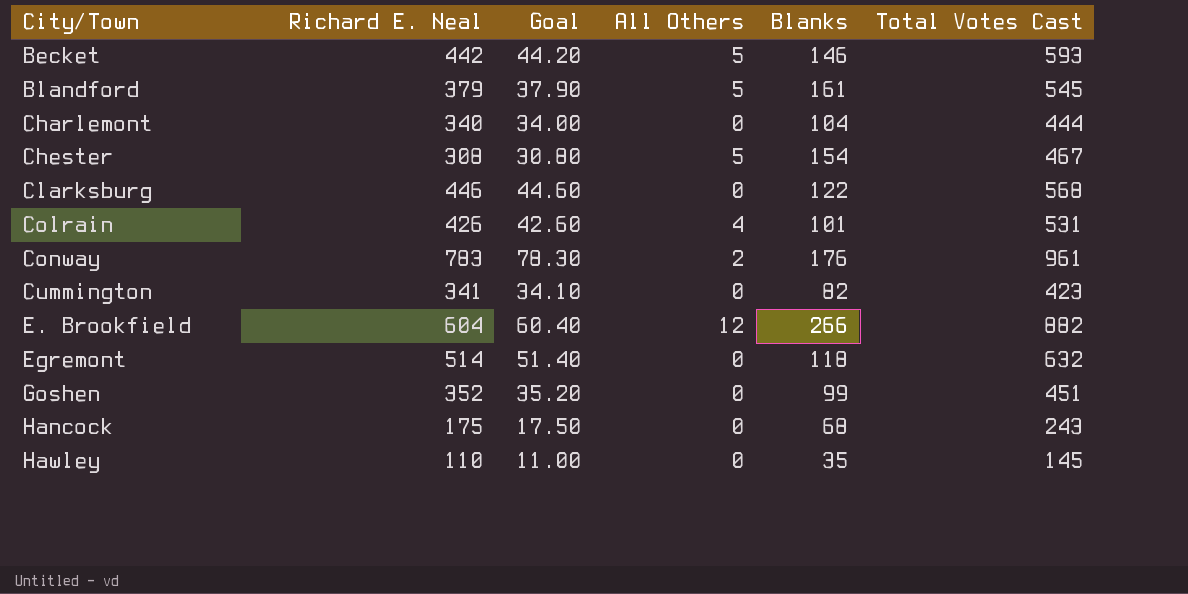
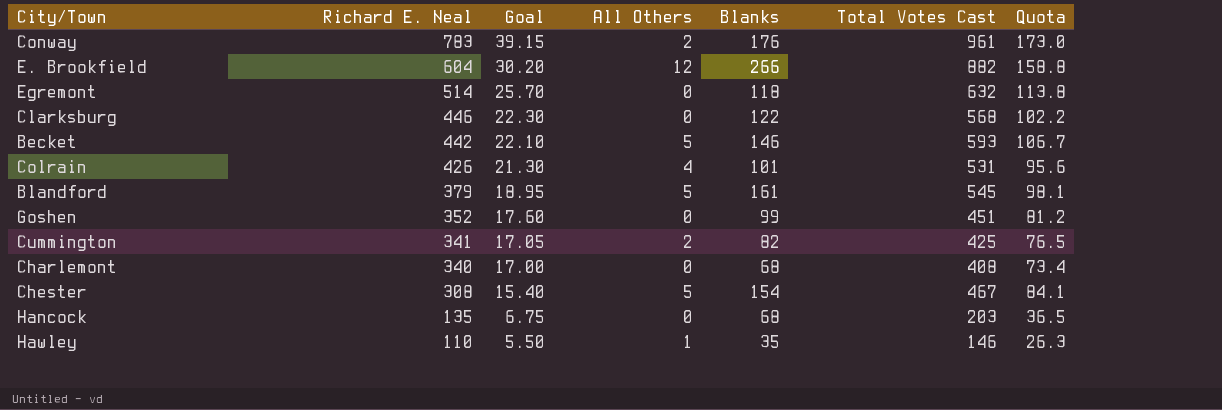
row order: City/Town ascending -> Richard E. Neal descending
column Goal | formula: [Richard E. Neal] * 0.1 -> [Richard E. Neal] * 0.05
column Quota | formula: none -> [Total Votes Cast] * 0.18
Cummington | All Others: 0 -> 2
Cummington | Total Votes Cast: 423 -> 425
Charlemont | Blanks: 104 -> 68
Charlemont | Total Votes Cast: 444 -> 408
Hancock | Richard E. Neal: 175 -> 135
Hancock | Total Votes Cast: 243 -> 203
Hawley | All Others: 0 -> 1
Hawley | Total Votes Cast: 145 -> 146

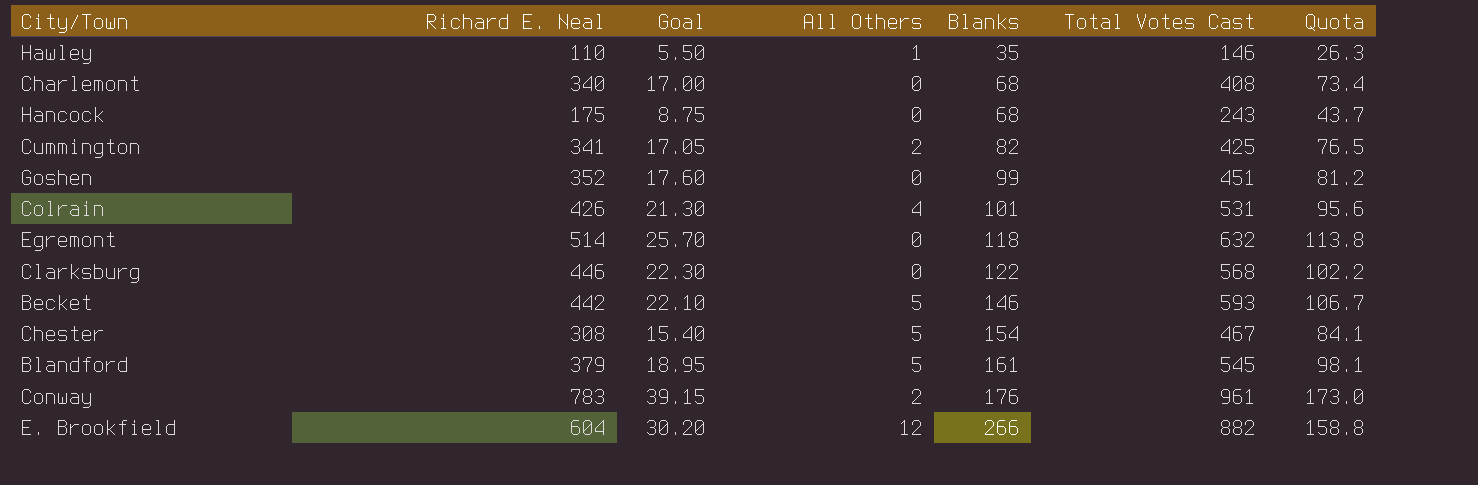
row order: Richard E. Neal descending -> Blanks ascending
Hancock | Richard E. Neal: 135 -> 175
Hancock | Goal: 6.75 -> 8.75
Hancock | Total Votes Cast: 203 -> 243
Hancock | Quota: 36.5 -> 43.7

